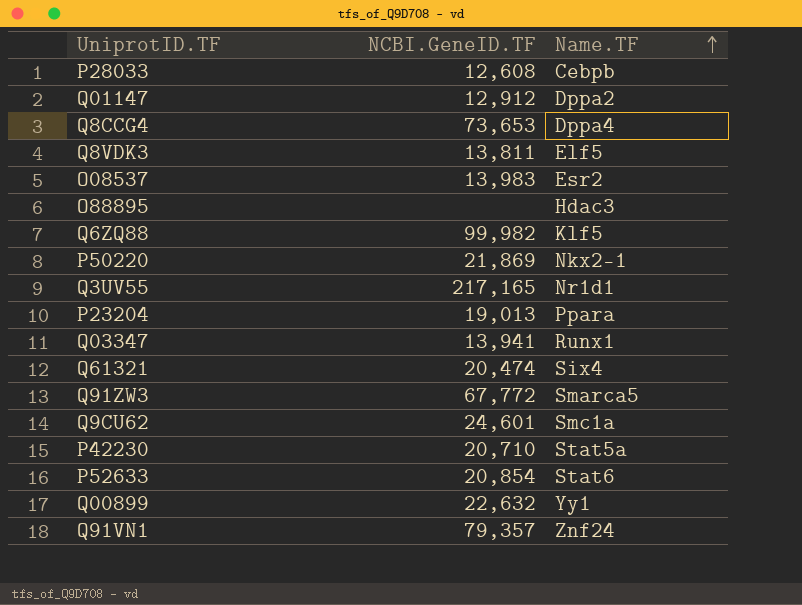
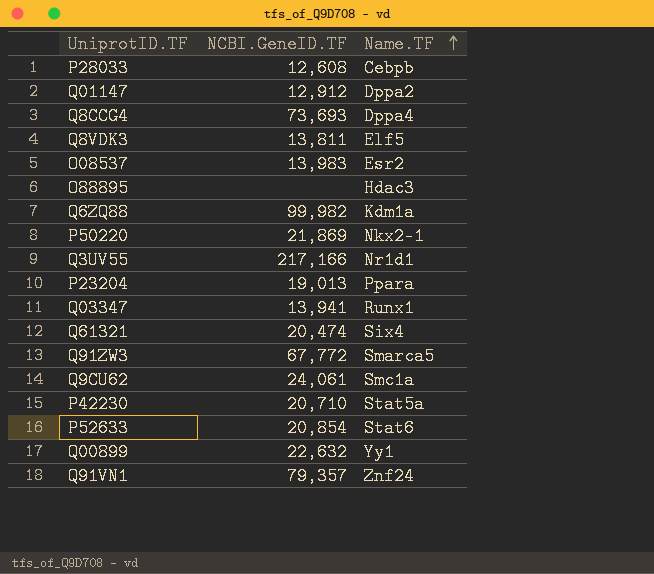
Q8CCG4 | NCBI.GeneID.TF: 73,653 -> 73,693
Q6ZQ88 | Name.TF: Klf5 -> Kdm1a
Q3UV55 | NCBI.GeneID.TF: 217,165 -> 217,166
Q9CU62 | NCBI.GeneID.TF: 24,601 -> 24,061

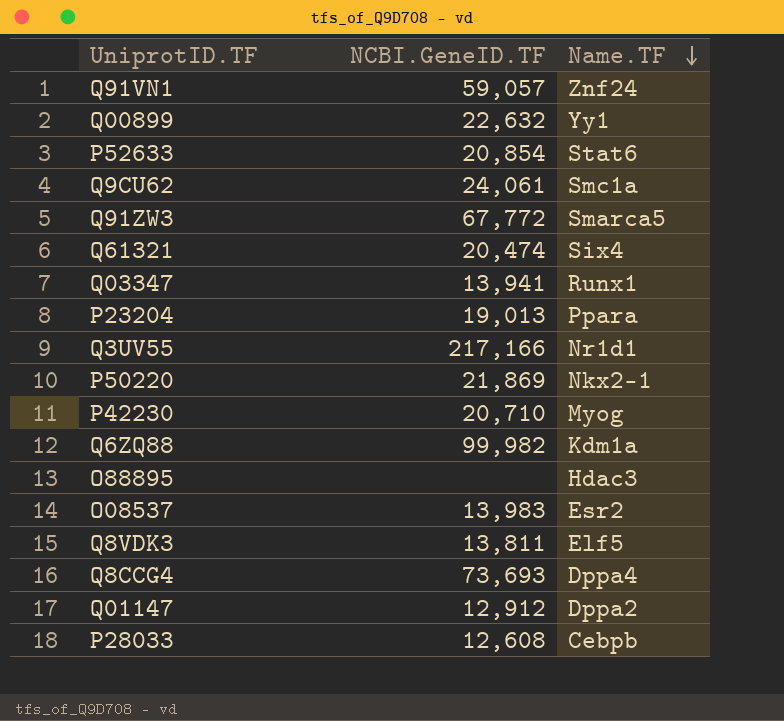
row order: Name.TF ascending -> Name.TF descending
Q91VN1 | NCBI.GeneID.TF: 79,357 -> 59,057
P42230 | Name.TF: Stat5a -> Myog

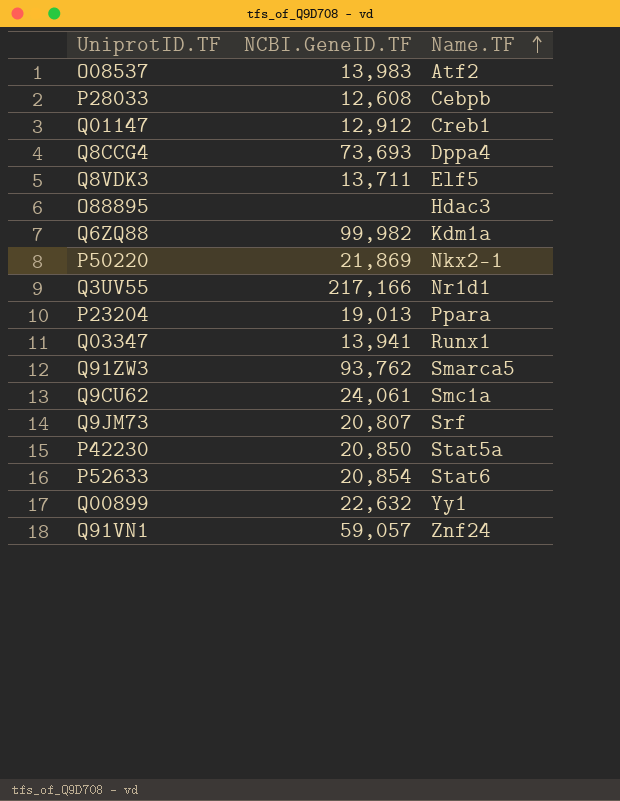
row order: Name.TF descending -> Name.TF ascending
row Q61321: 20,474 | Six4 -> none
O08537 | Name.TF: Esr2 -> Atf2
Q01147 | Name.TF: Dppa2 -> Creb1
Q8VDK3 | NCBI.GeneID.TF: 13,811 -> 13,711
Q91ZW3 | NCBI.GeneID.TF: 67,772 -> 93,762
row Q9JM73: none -> 20,807 | Srf
P42230 | NCBI.GeneID.TF: 20,710 -> 20,850
P42230 | Name.TF: Myog -> Stat5a

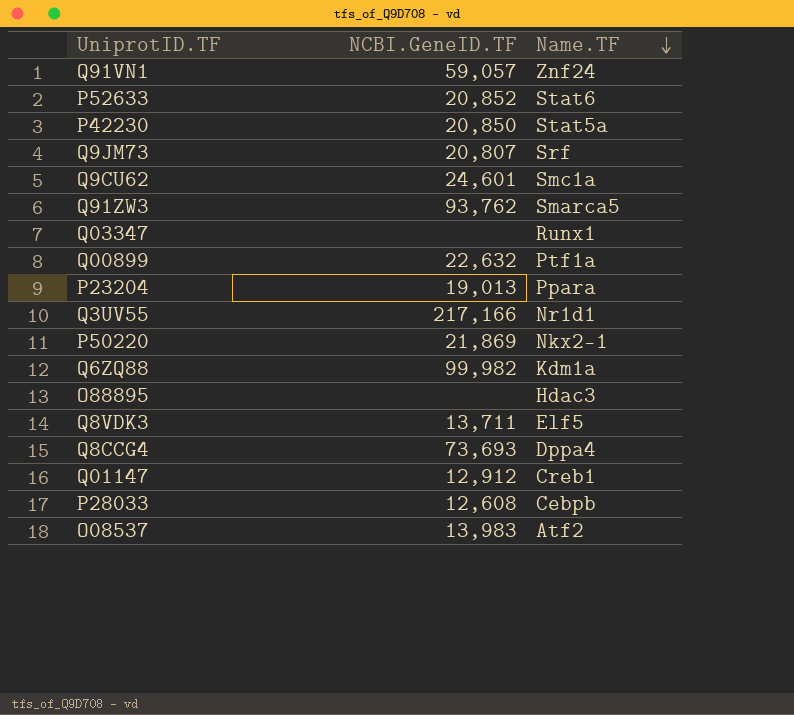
row order: Name.TF ascending -> Name.TF descending
P52633 | NCBI.GeneID.TF: 20,854 -> 20,852
Q9CU62 | NCBI.GeneID.TF: 24,061 -> 24,601
Q03347 | NCBI.GeneID.TF: 13,941 -> none
Q00899 | Name.TF: Yy1 -> Ptf1a

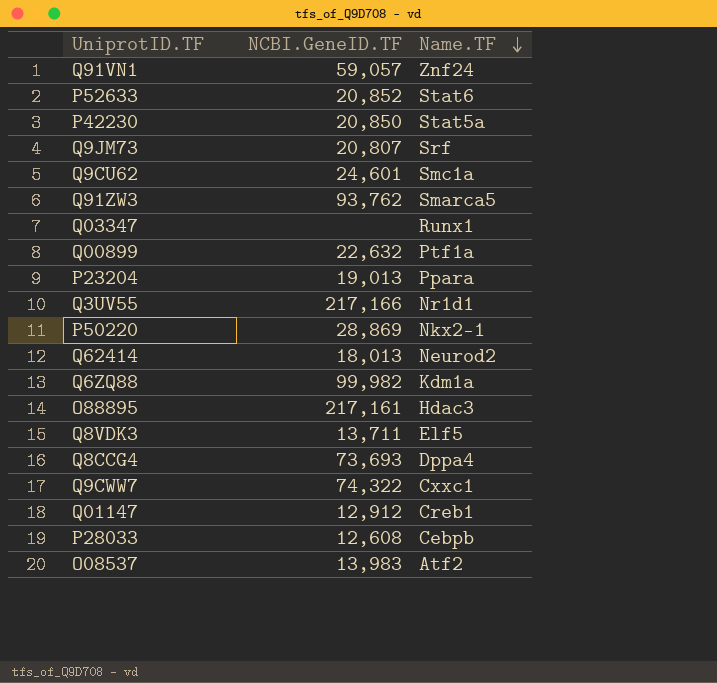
P50220 | NCBI.GeneID.TF: 21,869 -> 28,869
row Q62414: none -> 18,013 | Neurod2
O88895 | NCBI.GeneID.TF: none -> 217,161
row Q9CWW7: none -> 74,322 | Cxxc1

